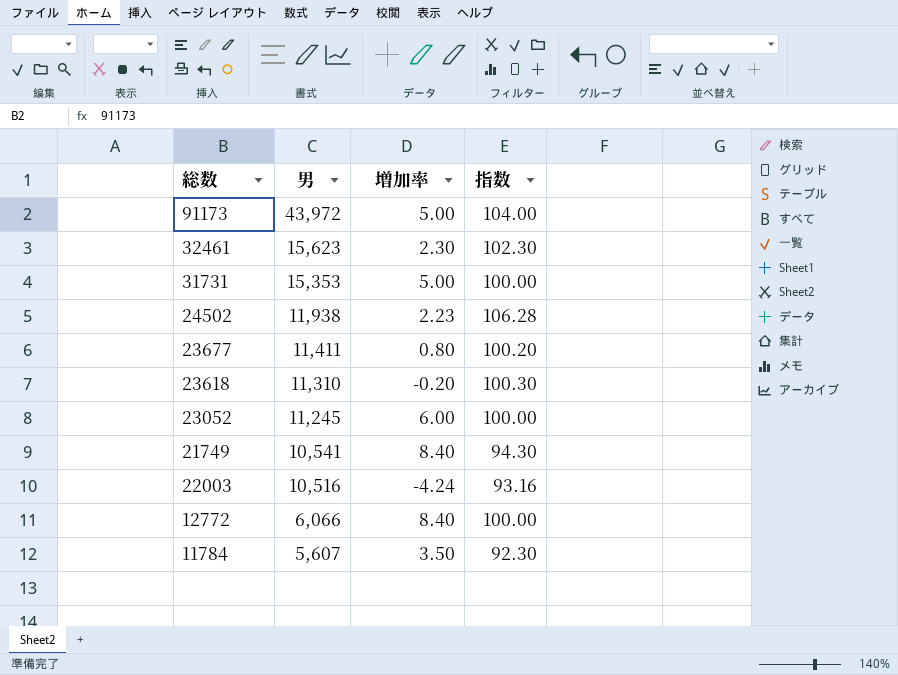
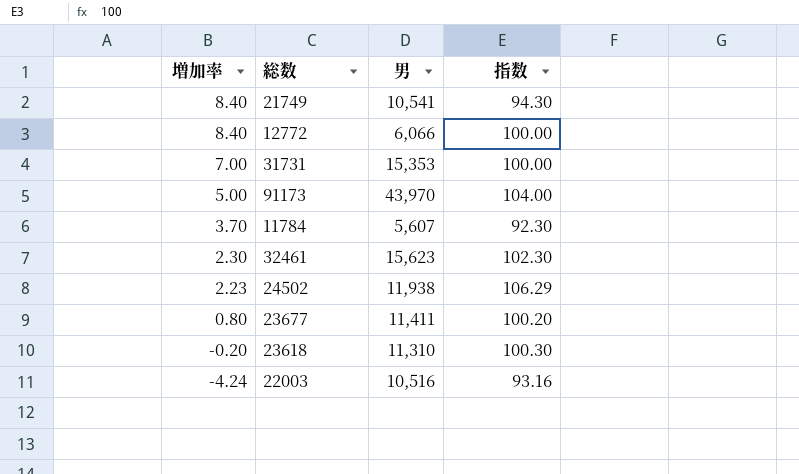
row order: 男 descending -> 増加率 descending
column 増加率 | position: 3 -> 1
row 23052: 11,245 | 6.00 | 100.00 -> none
31731 | 増加率: 5.00 -> 7.00
91173 | 男: 43,972 -> 43,970
11784 | 増加率: 3.50 -> 3.70
24502 | 指数: 106.28 -> 106.29

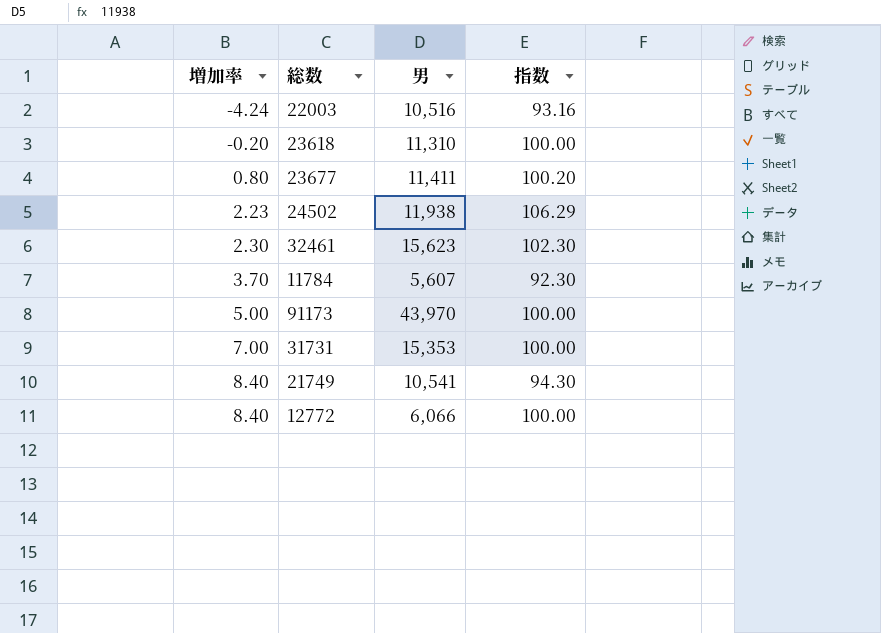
row order: 増加率 descending -> 増加率 ascending
23618 | 指数: 100.30 -> 100.00
91173 | 指数: 104.00 -> 100.00

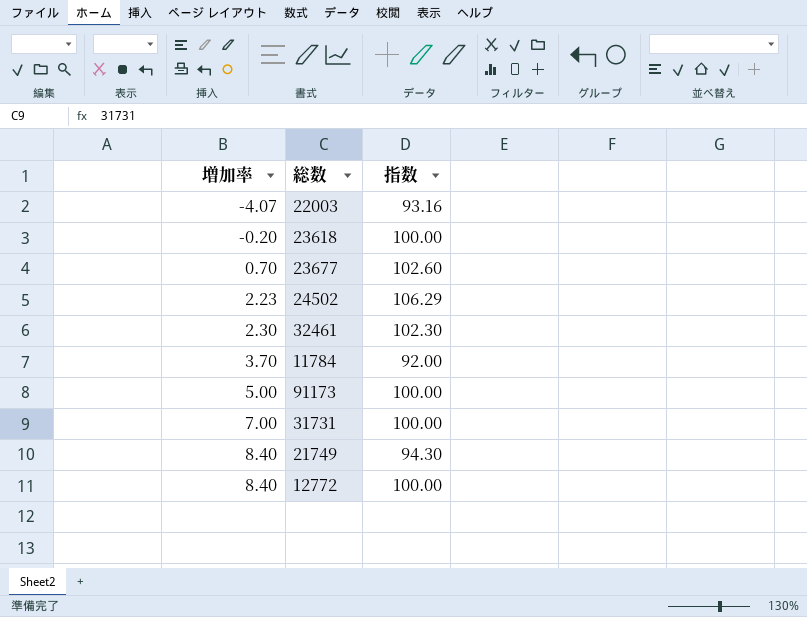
column 男 | position: 3 -> none
22003 | 増加率: -4.24 -> -4.07
23677 | 増加率: 0.80 -> 0.70
23677 | 指数: 100.20 -> 102.60
11784 | 指数: 92.30 -> 92.00

